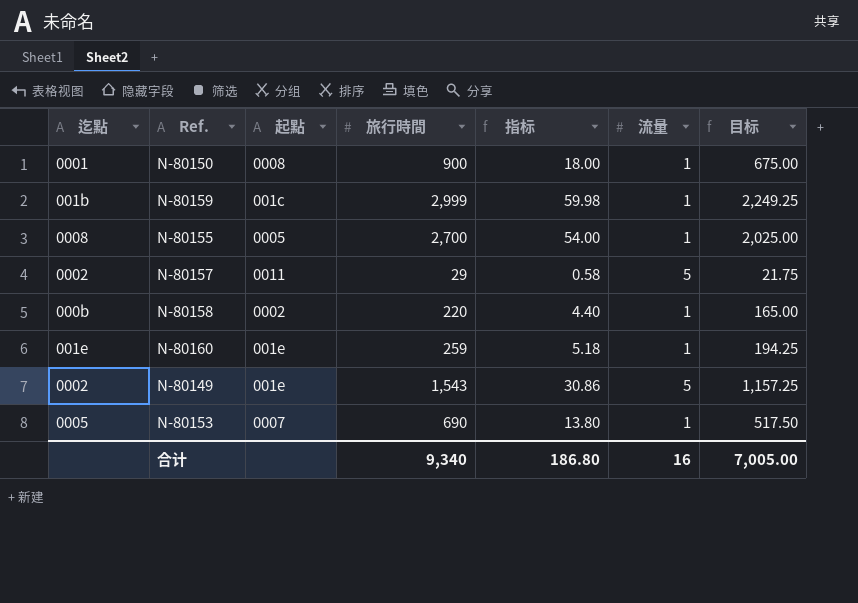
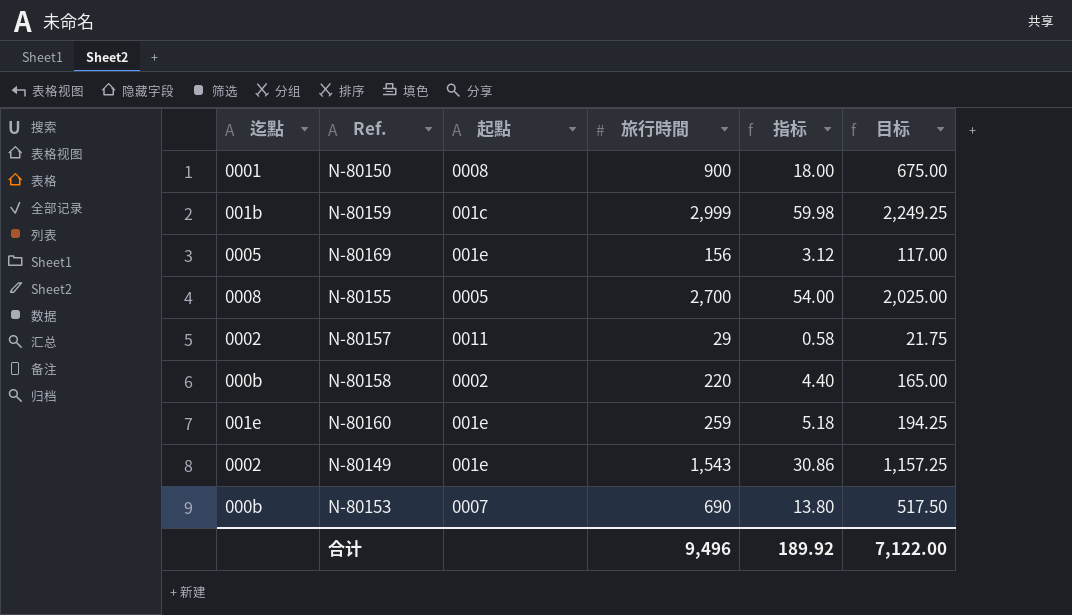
column 流量 | position: 6 -> none
row N-80169: none -> 0005 | 001e | 156 | 3.12 | 117.00
N-80153 | 迄點: 0005 -> 000b
合计 | 旅行時間: 9,340 -> 9,496
合计 | 指标: 186.80 -> 189.92
合计 | 目标: 7,005.00 -> 7,122.00

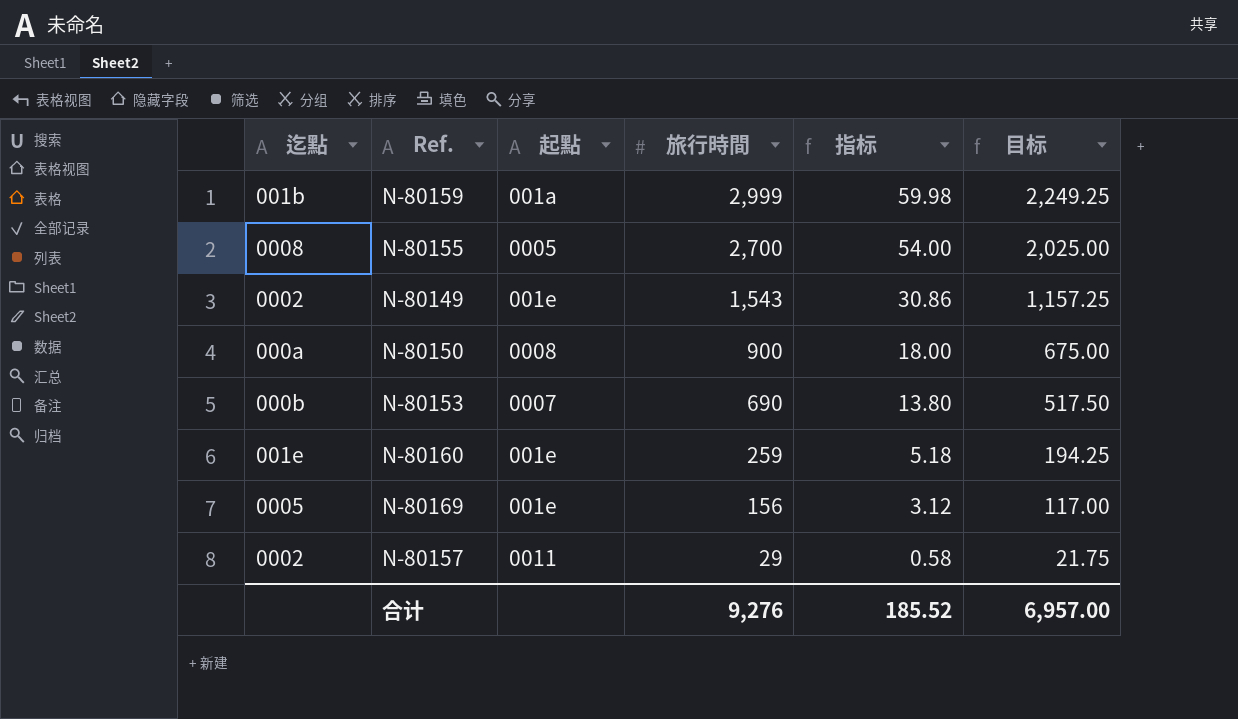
row order: none -> 旅行時間 descending
row N-80158: 000b | 0002 | 220 | 4.40 | 165.00 -> none
N-80159 | 起點: 001c -> 001a
N-80150 | 迄點: 0001 -> 000a
合计 | 旅行時間: 9,496 -> 9,276
合计 | 指标: 189.92 -> 185.52
合计 | 目标: 7,122.00 -> 6,957.00

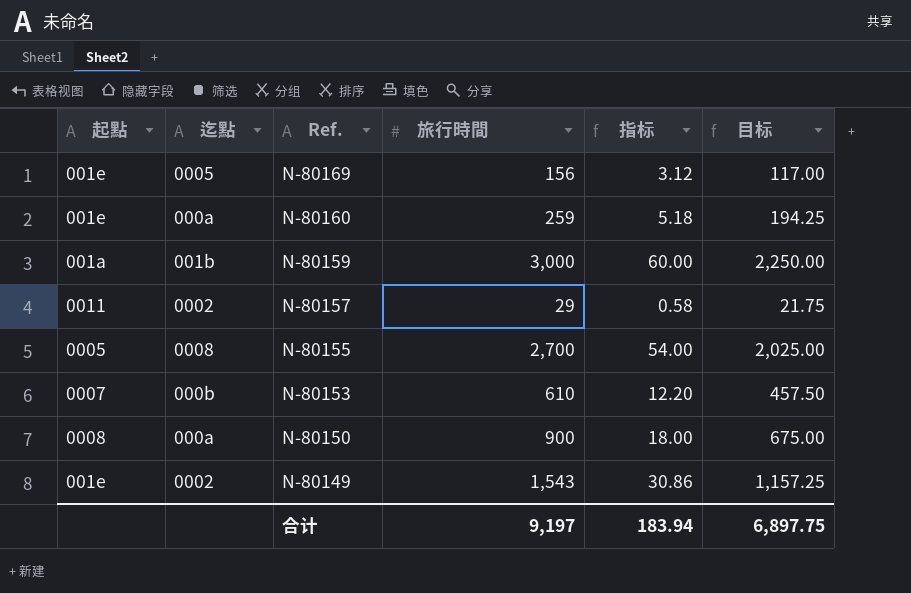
row order: 旅行時間 descending -> Ref. descending
column 起點 | position: 3 -> 1
N-80160 | 迄點: 001e -> 000a
N-80159 | 旅行時間: 2,999 -> 3,000
N-80159 | 指标: 59.98 -> 60.00
N-80159 | 目标: 2,249.25 -> 2,250.00
N-80153 | 旅行時間: 690 -> 610
N-80153 | 指标: 13.80 -> 12.20
N-80153 | 目标: 517.50 -> 457.50
合计 | 旅行時間: 9,276 -> 9,197
合计 | 指标: 185.52 -> 183.94
合计 | 目标: 6,957.00 -> 6,897.75

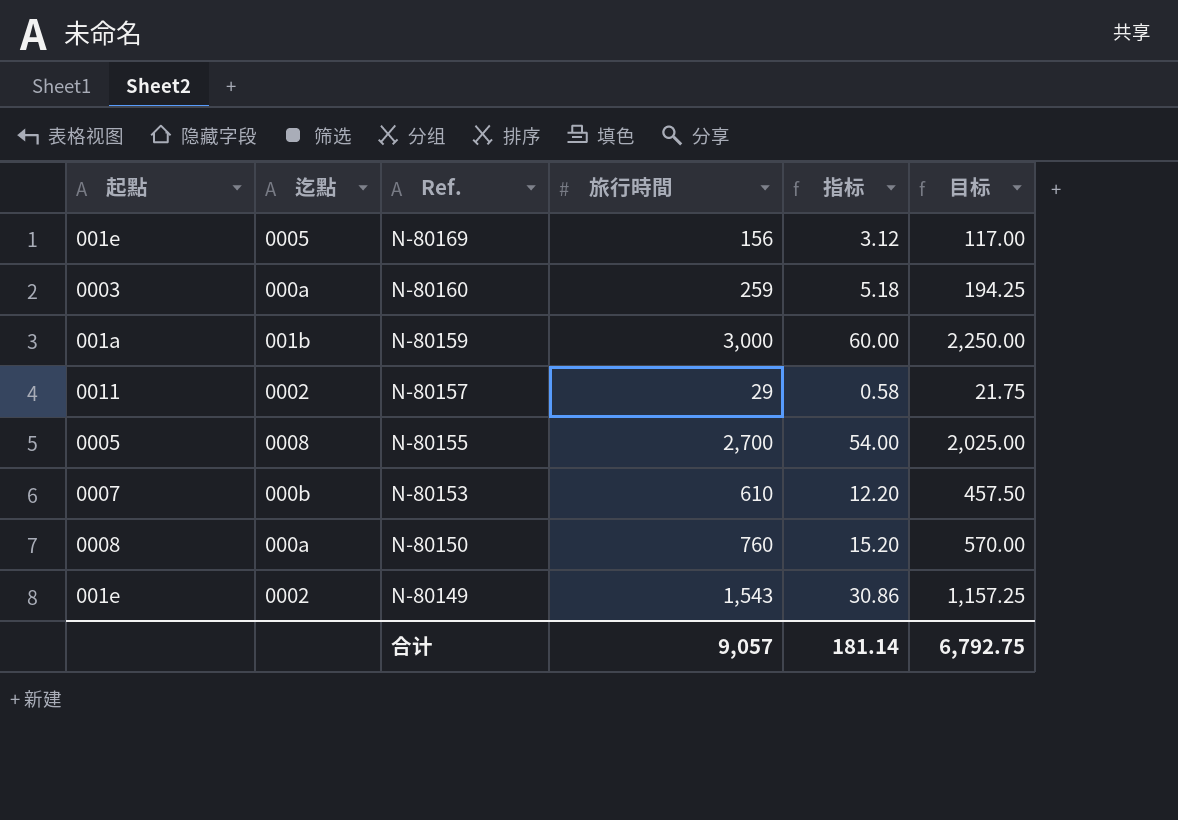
N-80160 | 起點: 001e -> 0003
N-80150 | 旅行時間: 900 -> 760
N-80150 | 指标: 18.00 -> 15.20
N-80150 | 目标: 675.00 -> 570.00
合计 | 旅行時間: 9,197 -> 9,057
合计 | 指标: 183.94 -> 181.14
合计 | 目标: 6,897.75 -> 6,792.75

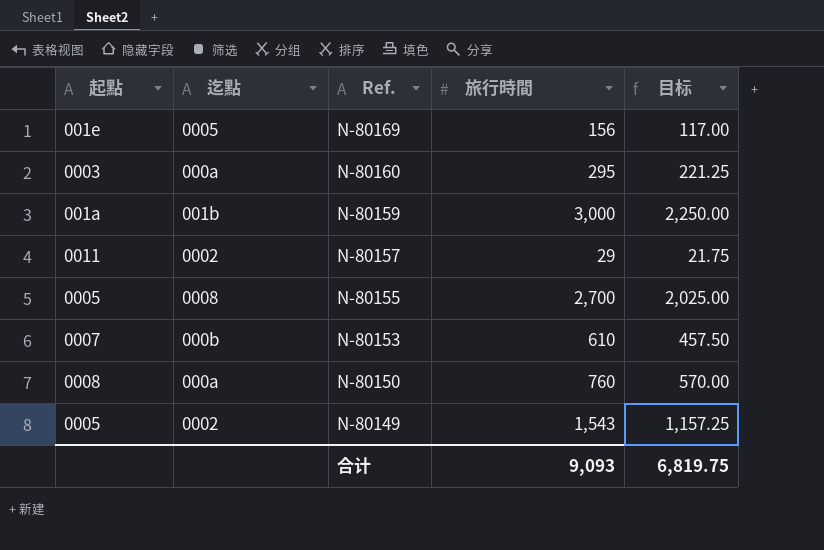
column 指标 | formula: [旅行時間] * 0.02 -> none
N-80160 | 旅行時間: 259 -> 295
N-80160 | 目标: 194.25 -> 221.25
N-80149 | 起點: 001e -> 0005
合计 | 旅行時間: 9,057 -> 9,093
合计 | 目标: 6,792.75 -> 6,819.75

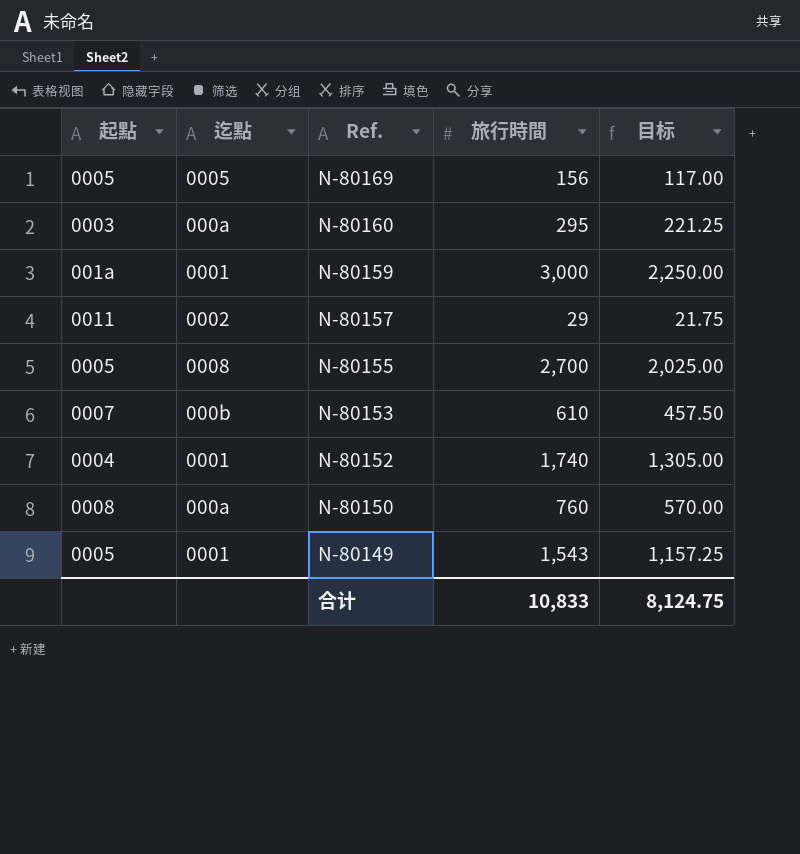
N-80169 | 起點: 001e -> 0005
N-80159 | 迄點: 001b -> 0001
row N-80152: none -> 0004 | 0001 | 1,740 | 1,305.00
N-80149 | 迄點: 0002 -> 0001
合计 | 旅行時間: 9,093 -> 10,833
合计 | 目标: 6,819.75 -> 8,124.75

